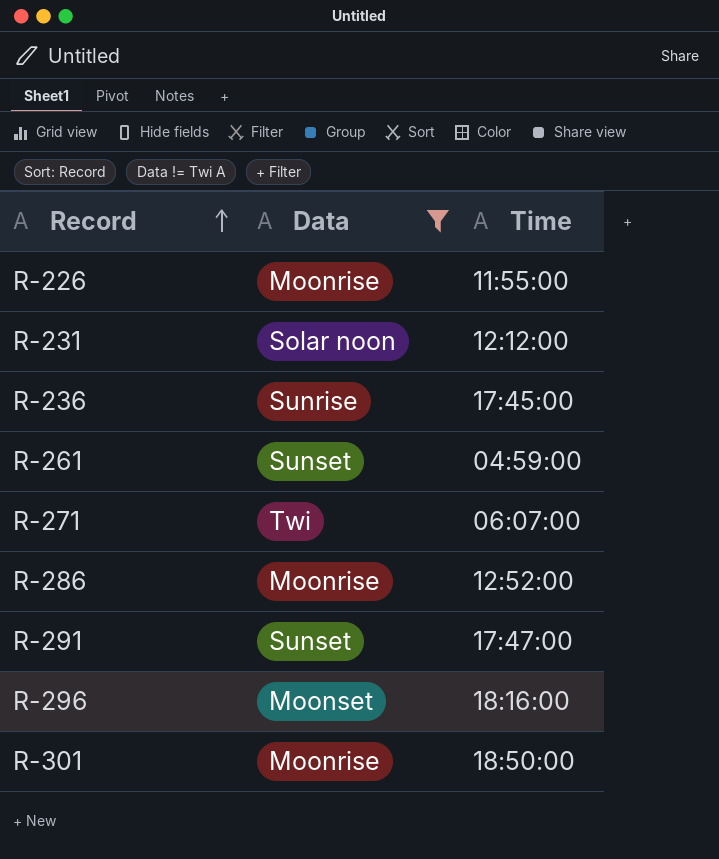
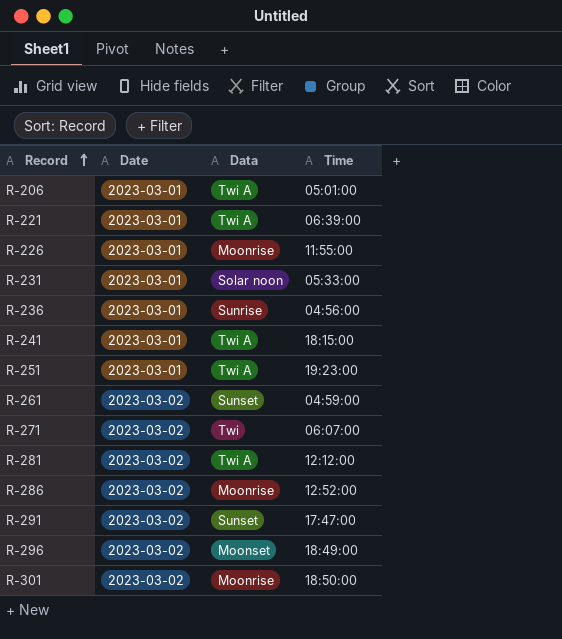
filter: Data != Twi A -> none
column Date | position: none -> 2
R-231 | Time: 12:12:00 -> 05:33:00
R-236 | Time: 17:45:00 -> 04:56:00
R-296 | Time: 18:16:00 -> 18:49:00

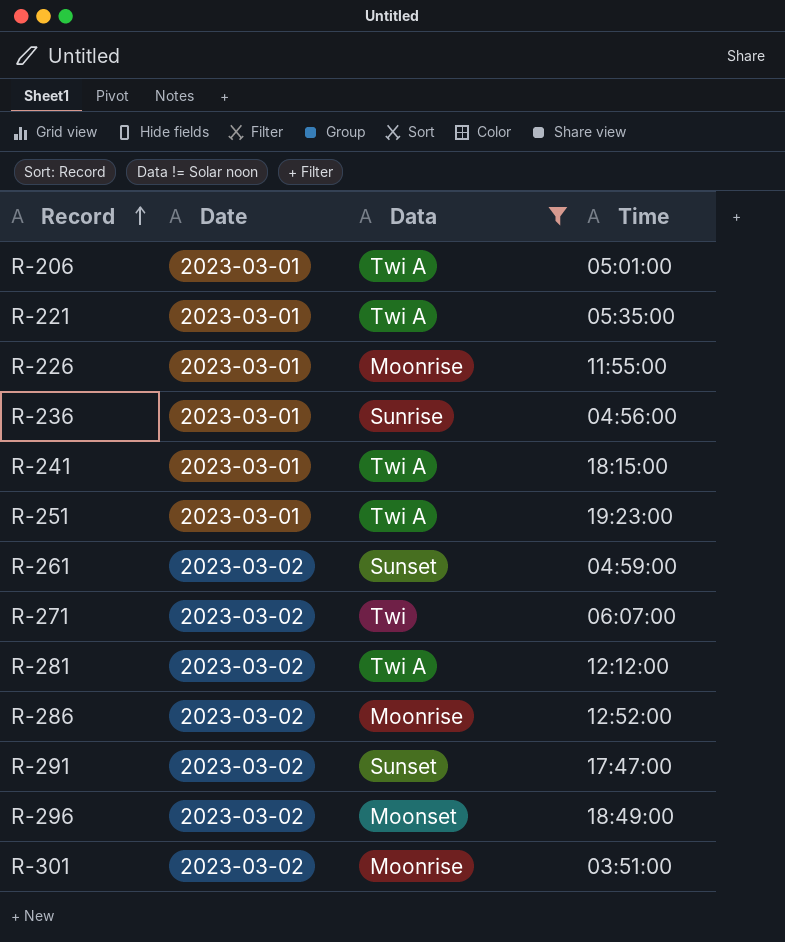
filter: none -> Data != Solar noon
R-221 | Time: 06:39:00 -> 05:35:00
R-301 | Time: 18:50:00 -> 03:51:00

